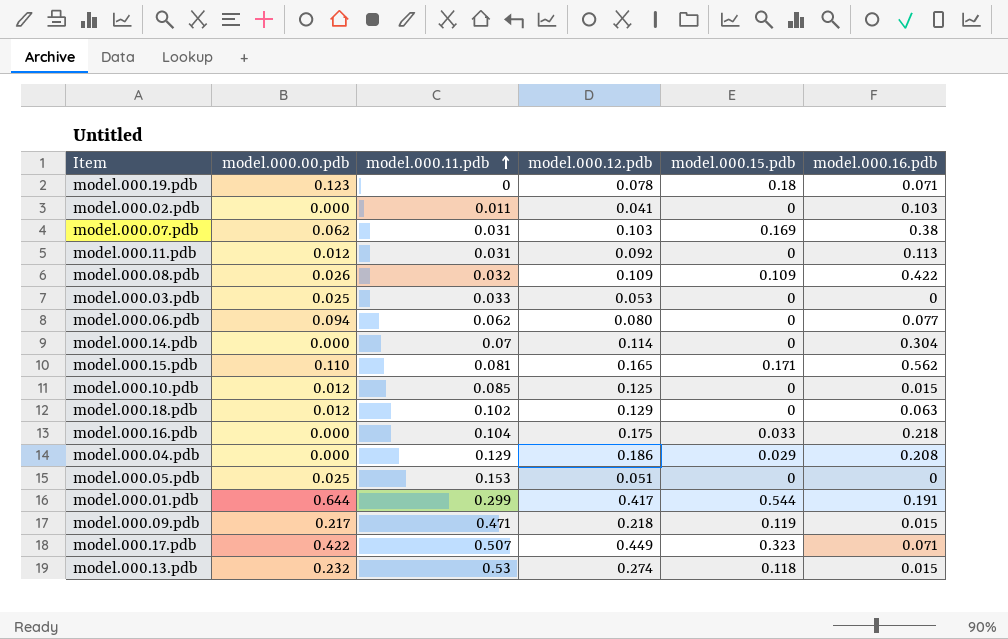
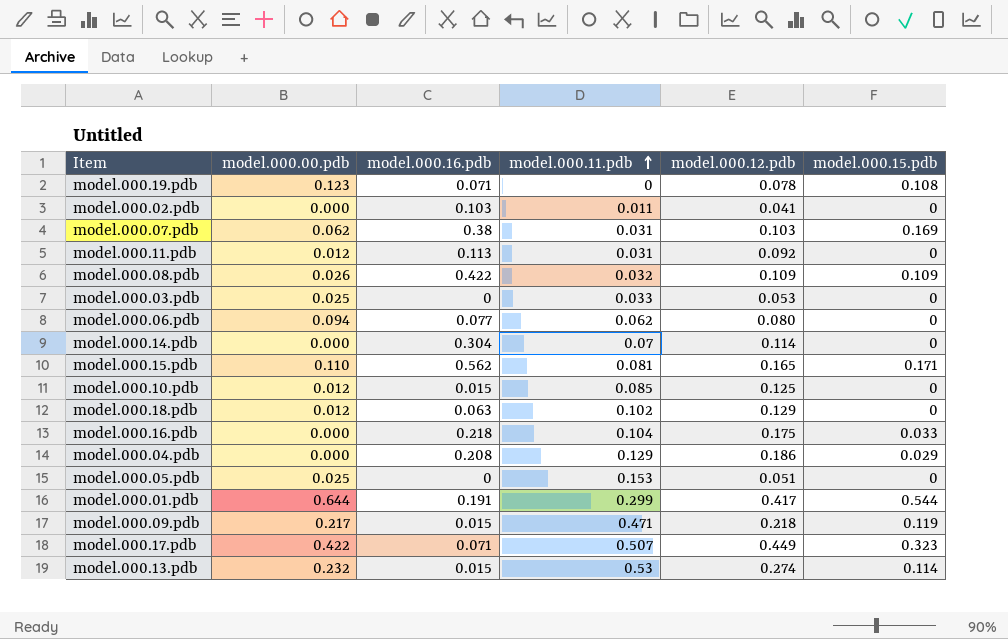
column model.000.16.pdb | position: 6 -> 3
model.000.19.pdb | model.000.15.pdb: 0.18 -> 0.108
model.000.13.pdb | model.000.15.pdb: 0.118 -> 0.114

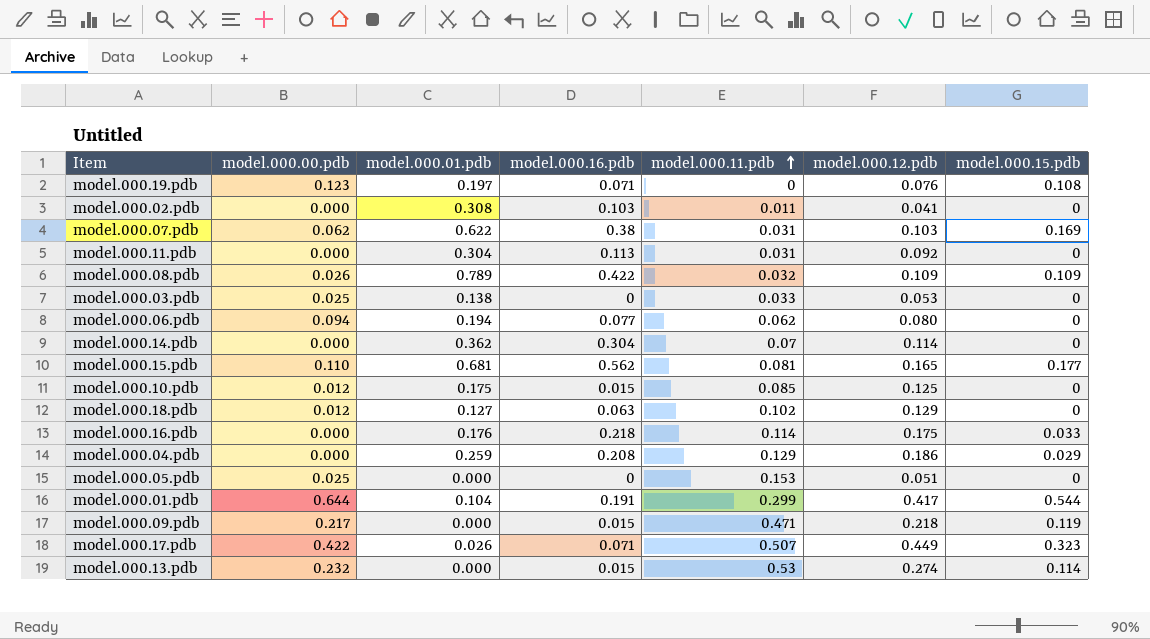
column model.000.01.pdb | position: none -> 3
model.000.19.pdb | model.000.12.pdb: 0.078 -> 0.076
model.000.11.pdb | model.000.00.pdb: 0.012 -> 0.000
model.000.15.pdb | model.000.15.pdb: 0.171 -> 0.177
model.000.16.pdb | model.000.11.pdb: 0.104 -> 0.114

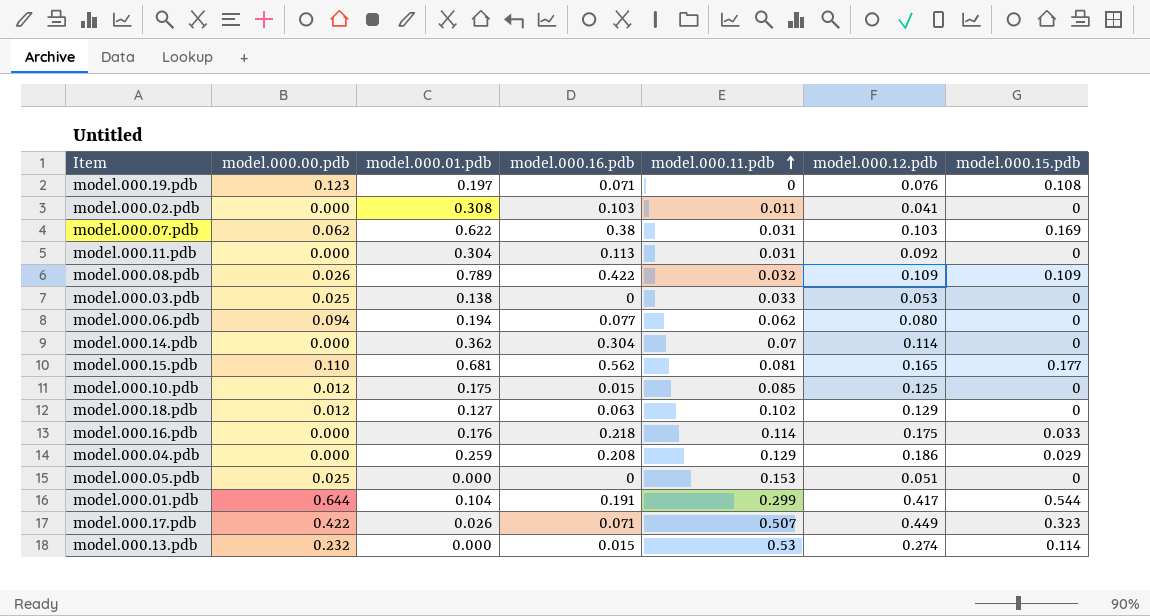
row model.000.09.pdb: 0.217 | 0.000 | 0.015 | 0.471 | 0.218 | 0.119 -> none

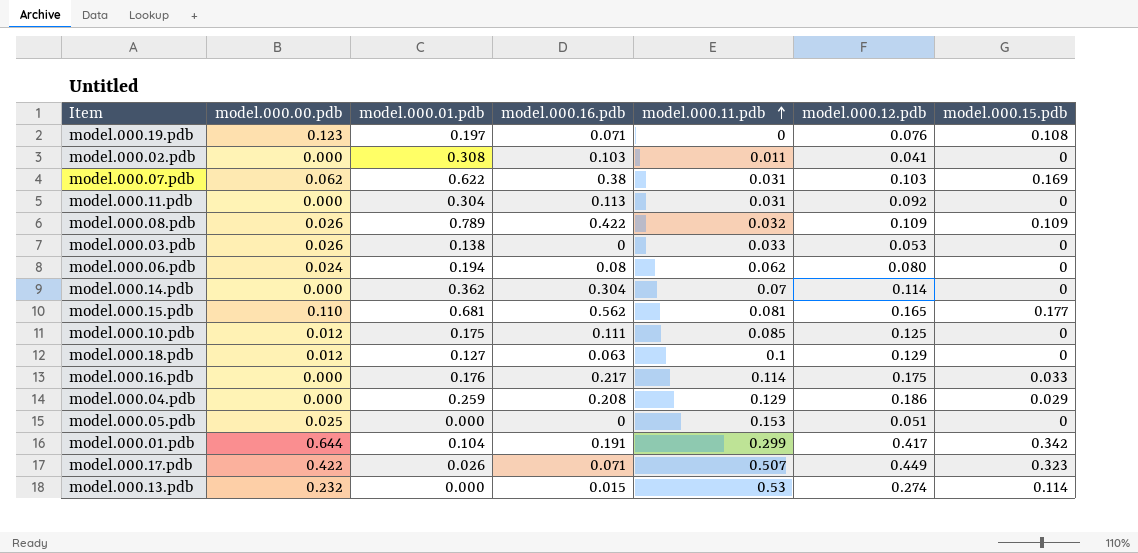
model.000.03.pdb | model.000.00.pdb: 0.025 -> 0.026
model.000.06.pdb | model.000.00.pdb: 0.094 -> 0.024
model.000.06.pdb | model.000.16.pdb: 0.077 -> 0.08
model.000.10.pdb | model.000.16.pdb: 0.015 -> 0.111
model.000.18.pdb | model.000.11.pdb: 0.102 -> 0.1
model.000.16.pdb | model.000.16.pdb: 0.218 -> 0.217
model.000.01.pdb | model.000.15.pdb: 0.544 -> 0.342

